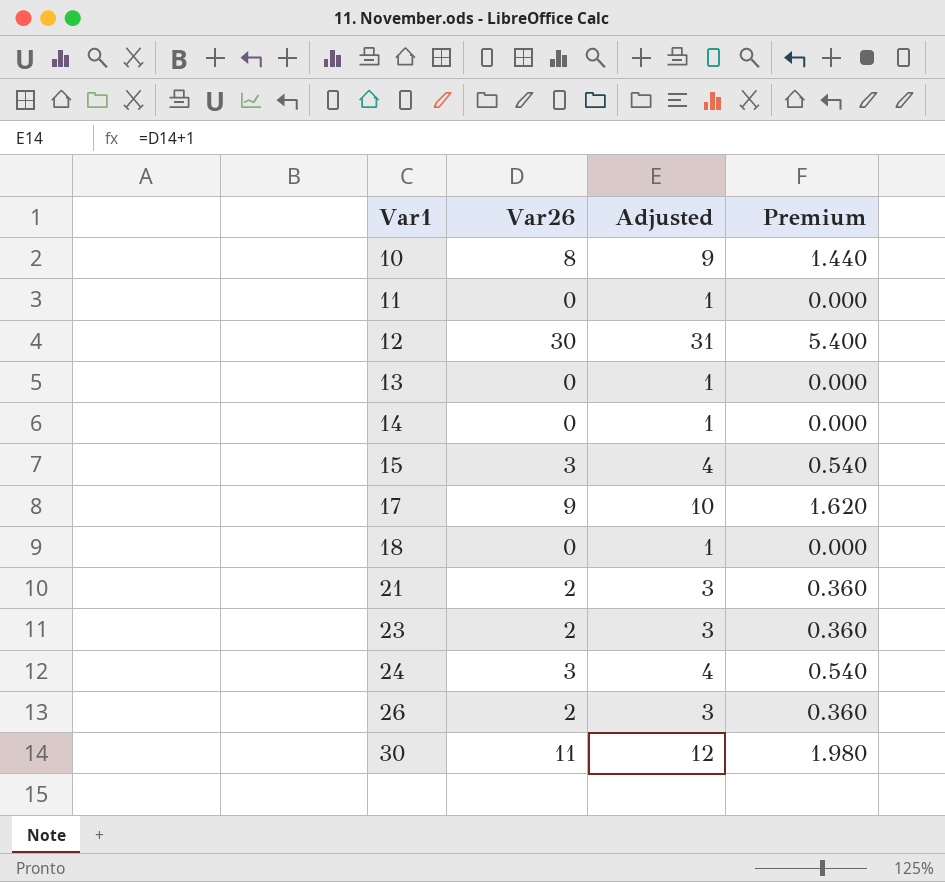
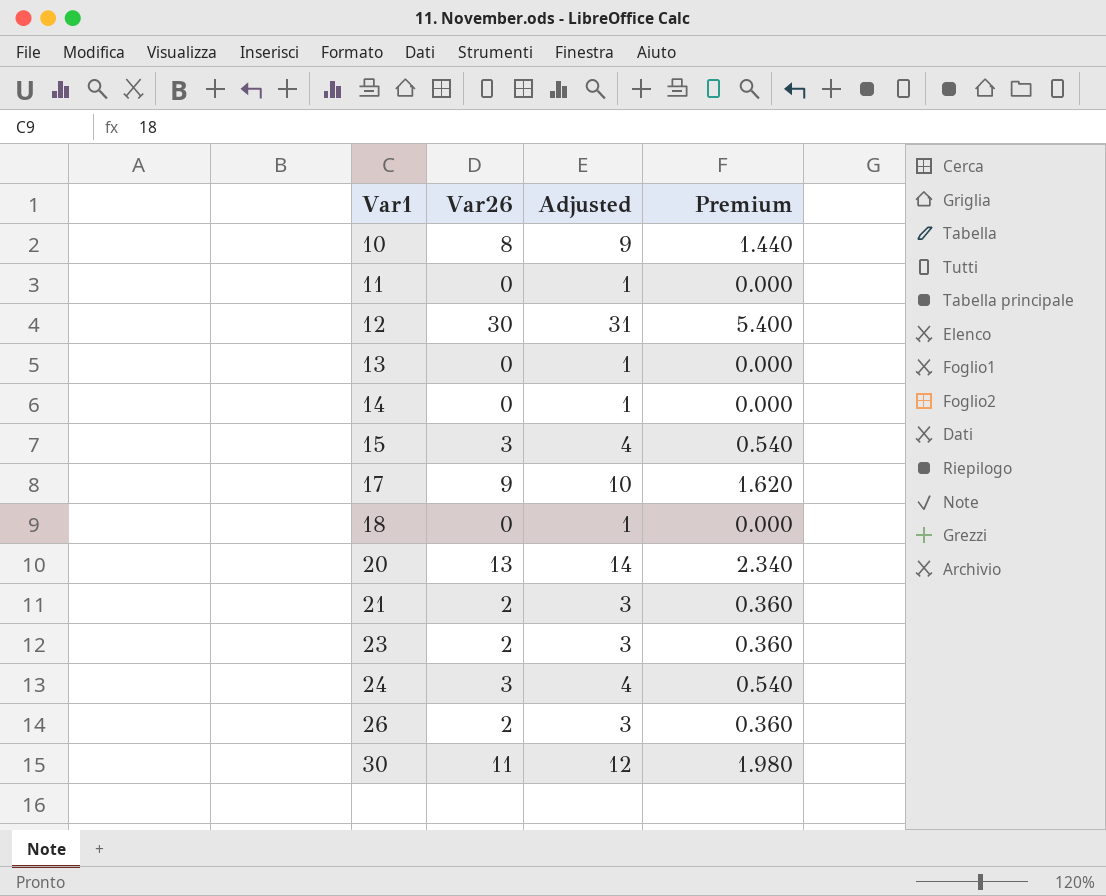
row 20: none -> 13 | 14 | 2.340

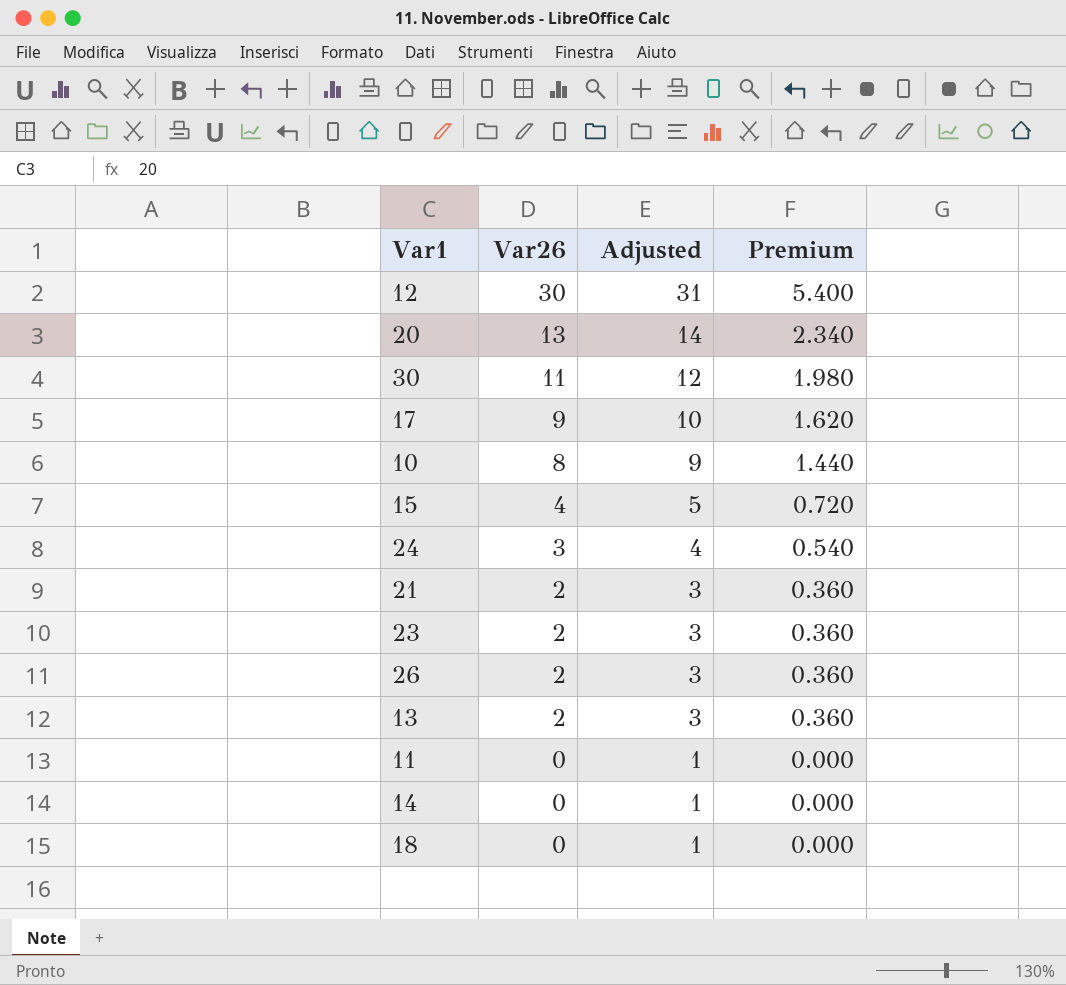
row order: Var1 ascending -> Var26 descending
15 | Var26: 3 -> 4
15 | Adjusted: 4 -> 5
15 | Premium: 0.540 -> 0.720
13 | Var26: 0 -> 2
13 | Adjusted: 1 -> 3
13 | Premium: 0.000 -> 0.360

